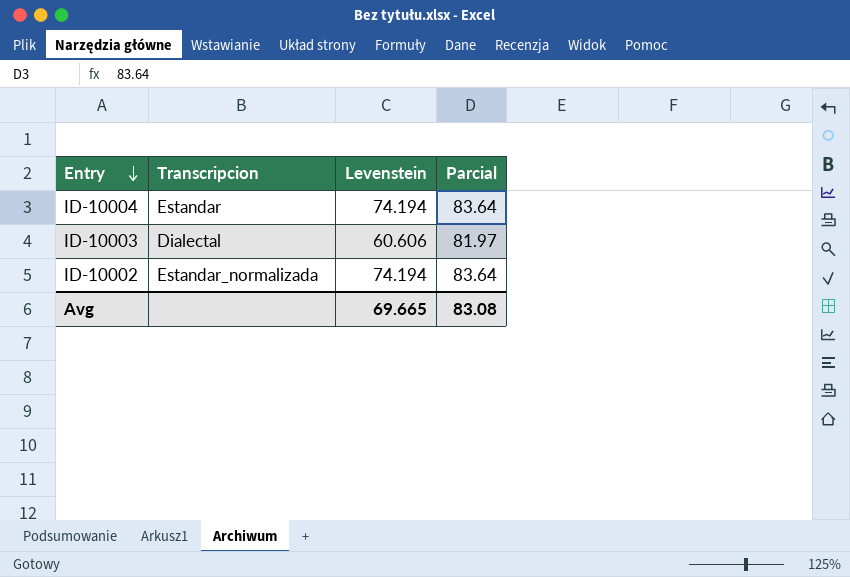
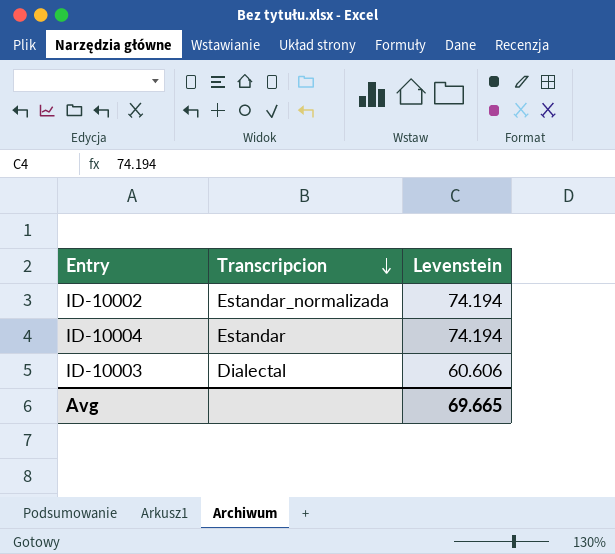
row order: Entry descending -> Transcripcion descending
column Parcial | position: 4 -> none

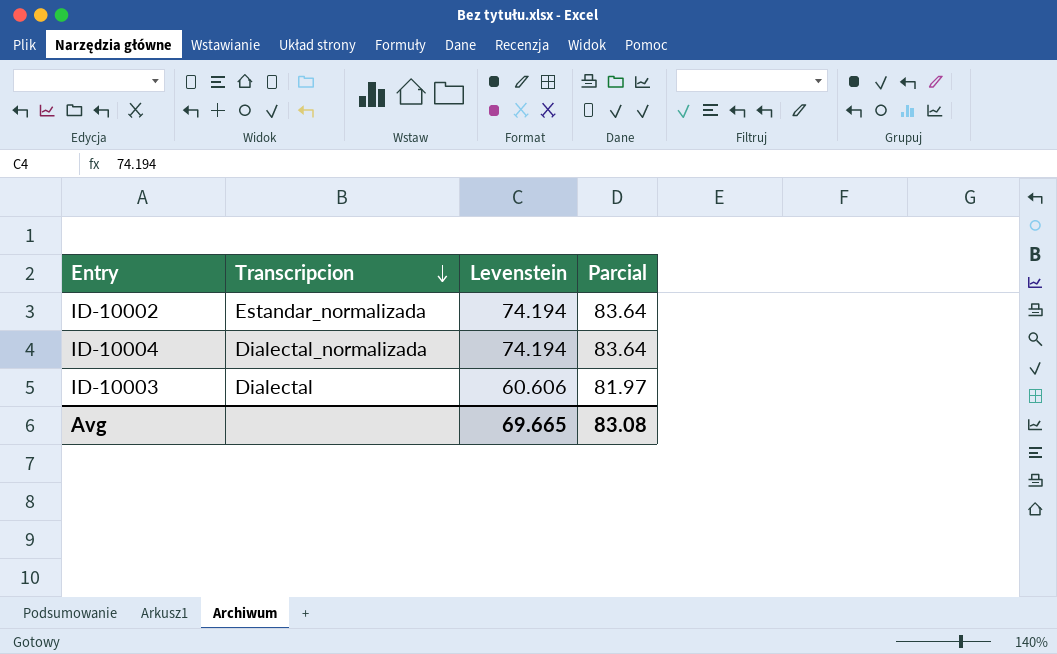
column Parcial | position: none -> 4
ID-10004 | Transcripcion: Estandar -> Dialectal_normalizada

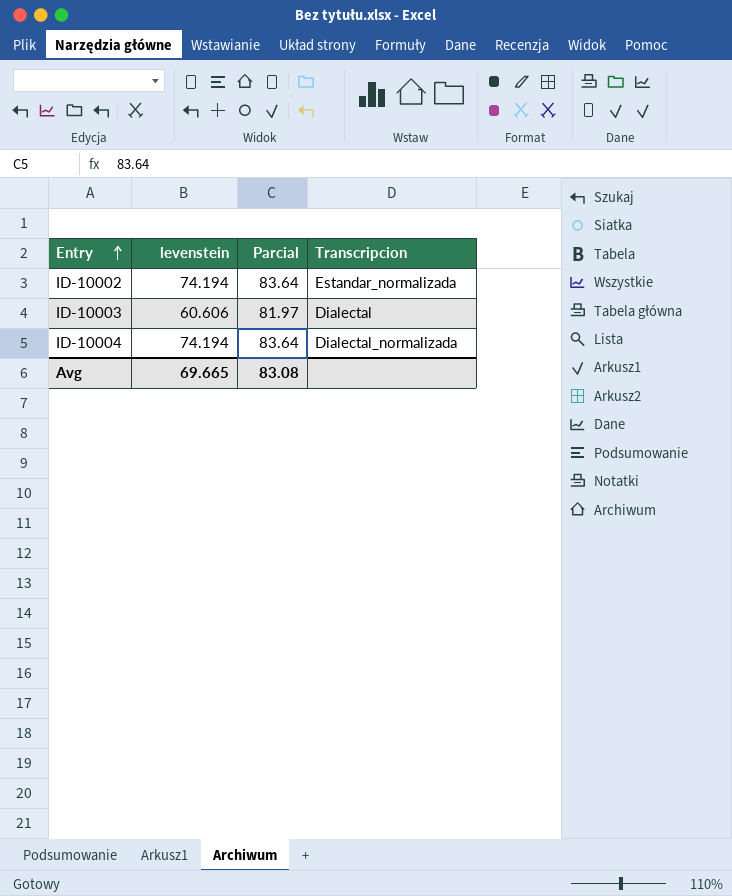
row order: Transcripcion descending -> Entry ascending
column name: Levenstein -> levenstein
column Transcripcion | position: 2 -> 4

